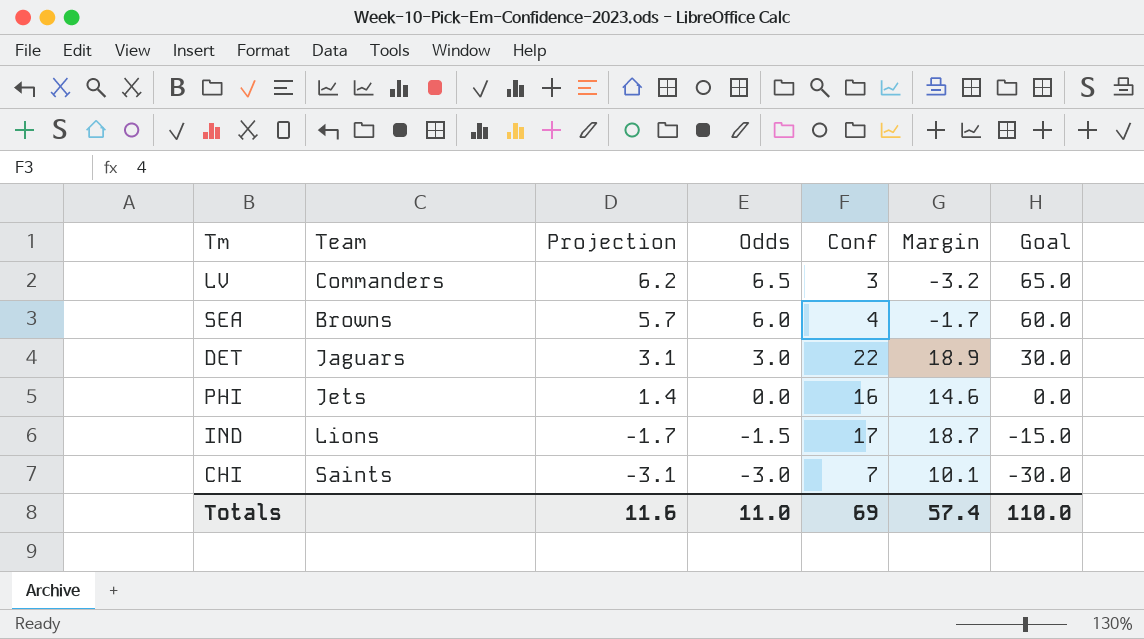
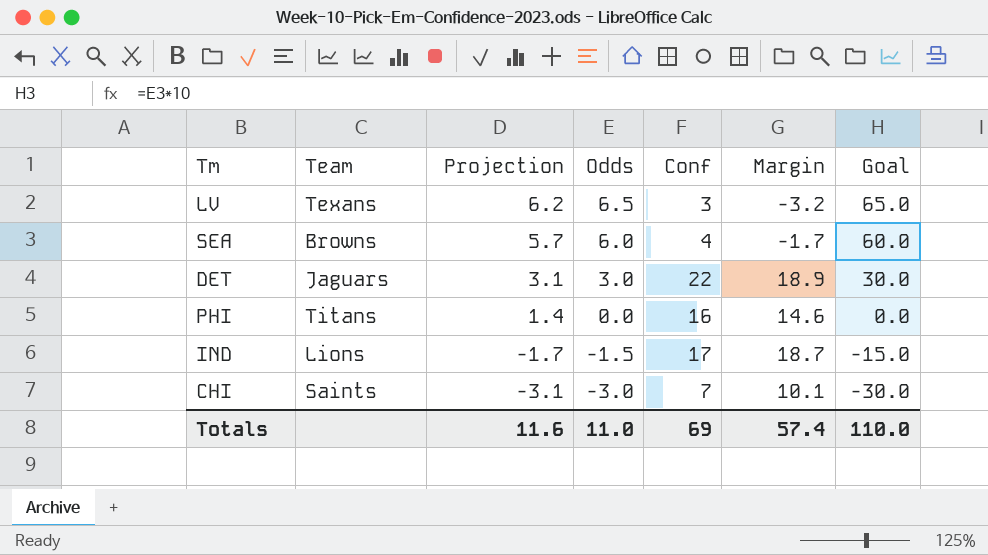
LV | Team: Commanders -> Texans
PHI | Team: Jets -> Titans

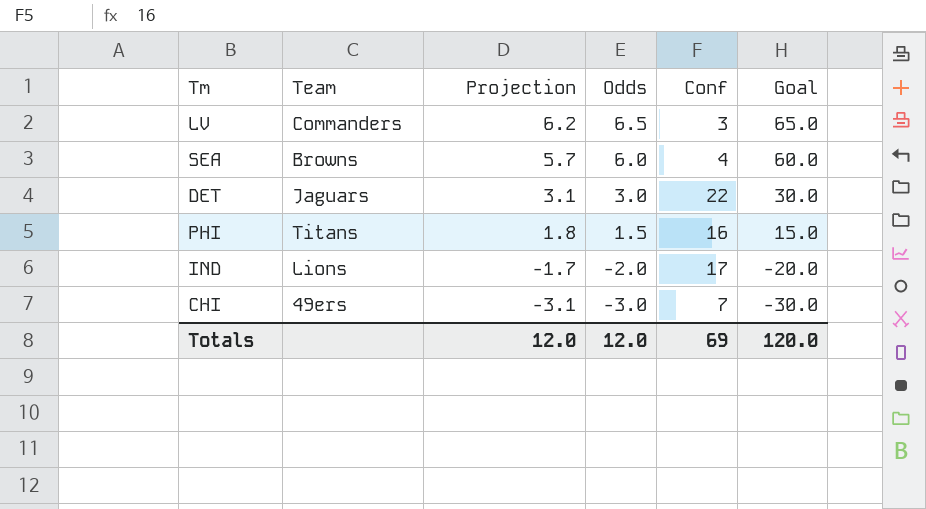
column Margin | formula: [Conf] - [Projection] -> none
LV | Team: Texans -> Commanders
PHI | Projection: 1.4 -> 1.8
PHI | Odds: 0.0 -> 1.5
PHI | Goal: 0.0 -> 15.0
IND | Odds: -1.5 -> -2.0
IND | Goal: -15.0 -> -20.0
CHI | Team: Saints -> 49ers
Totals | Projection: 11.6 -> 12.0
Totals | Odds: 11.0 -> 12.0
Totals | Goal: 110.0 -> 120.0

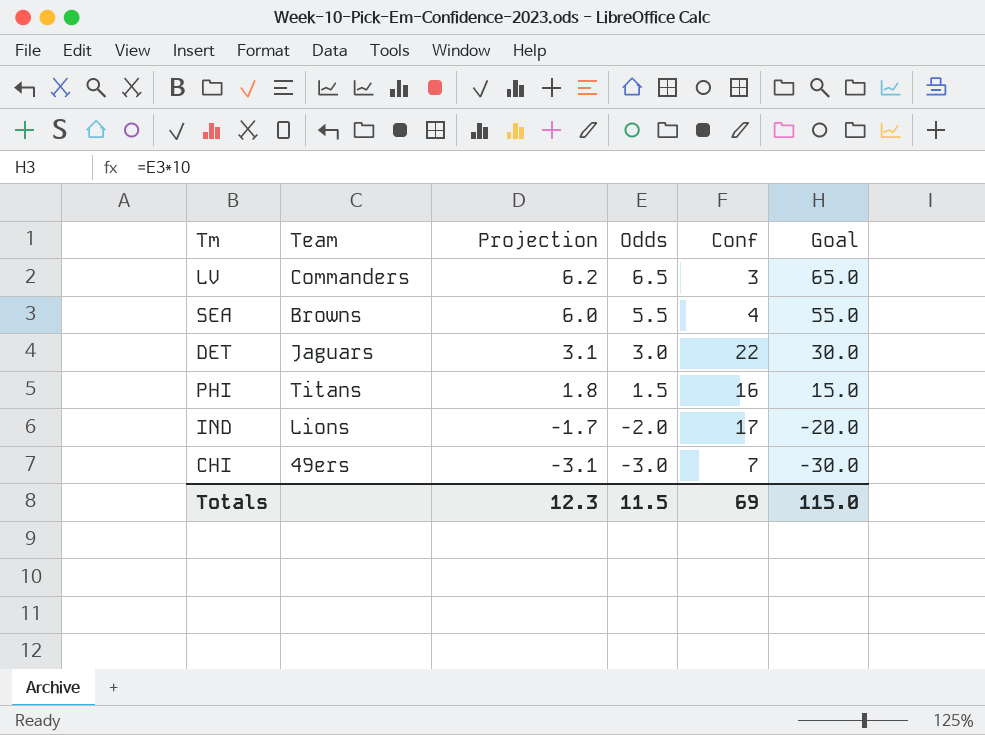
SEA | Projection: 5.7 -> 6.0
SEA | Odds: 6.0 -> 5.5
SEA | Goal: 60.0 -> 55.0
Totals | Projection: 12.0 -> 12.3
Totals | Odds: 12.0 -> 11.5
Totals | Goal: 120.0 -> 115.0

